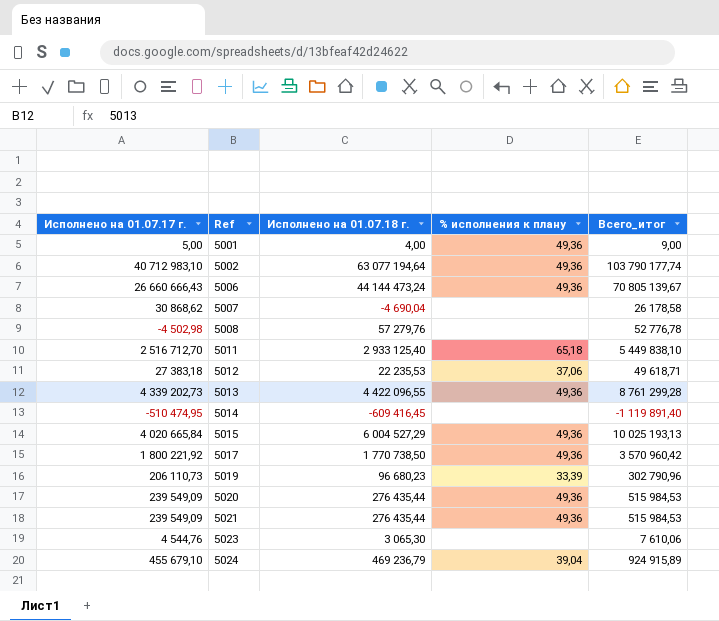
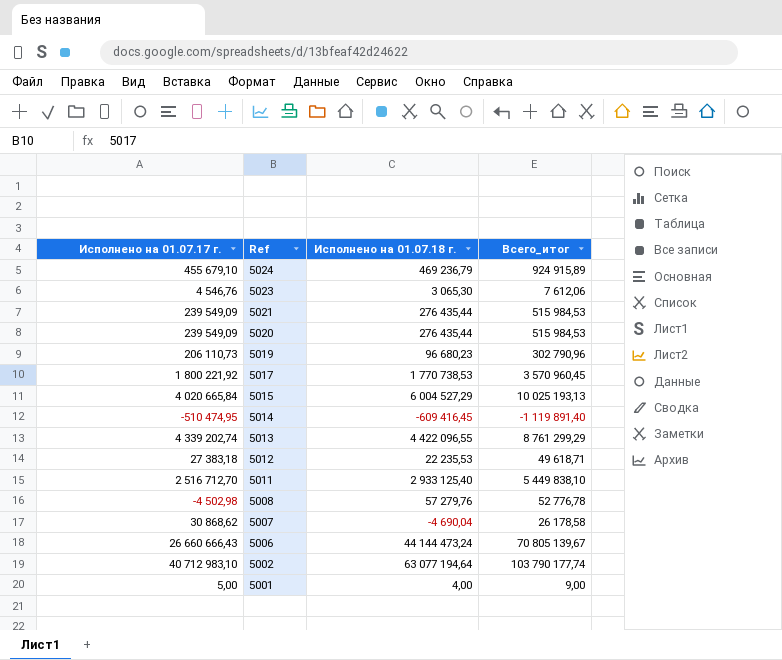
row order: Ref ascending -> Ref descending
column % исполнения к плану | position: 4 -> none
5023 | Исполнено на 01.07.17 г.: 4 544,76 -> 4 546,76
5023 | Всего_итог: 7 610,06 -> 7 612,06
5017 | Исполнено на 01.07.18 г.: 1 770 738,50 -> 1 770 738,53
5017 | Всего_итог: 3 570 960,42 -> 3 570 960,45
5013 | Исполнено на 01.07.17 г.: 4 339 202,73 -> 4 339 202,74
5013 | Всего_итог: 8 761 299,28 -> 8 761 299,29

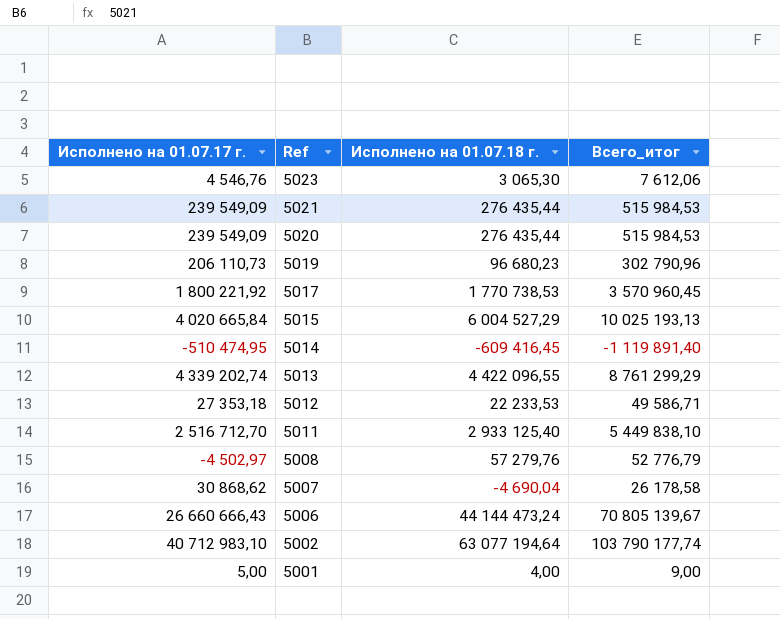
row 5024: 455 679,10 | 469 236,79 | 924 915,89 -> none
5012 | Исполнено на 01.07.17 г.: 27 383,18 -> 27 353,18
5012 | Исполнено на 01.07.18 г.: 22 235,53 -> 22 233,53
5012 | Всего_итог: 49 618,71 -> 49 586,71
5008 | Исполнено на 01.07.17 г.: -4 502,98 -> -4 502,97
5008 | Всего_итог: 52 776,78 -> 52 776,79

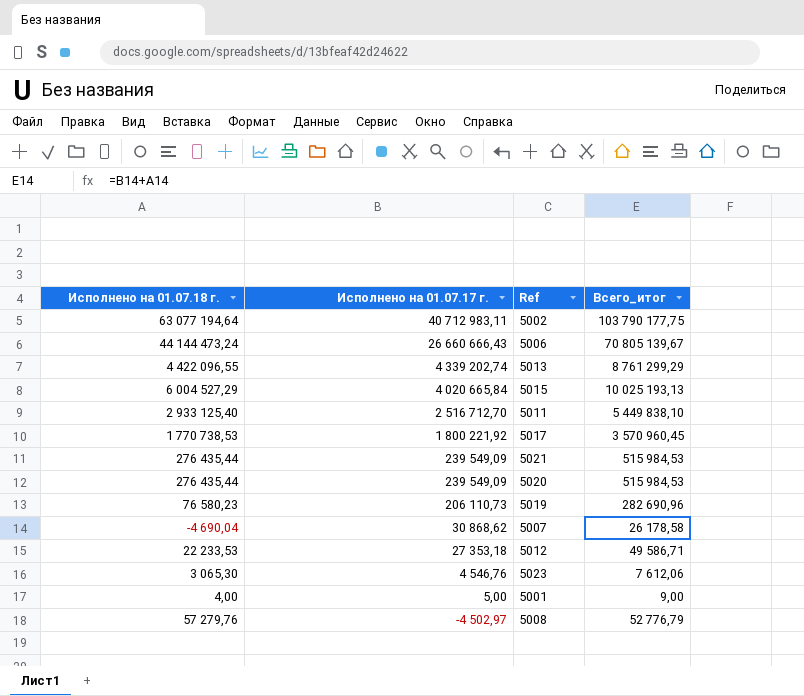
row order: Ref descending -> Исполнено на 01.07.17 г. descending
column Исполнено на 01.07.18 г. | position: 3 -> 1
row 5014: -510 474,95 | -609 416,45 | -1 119 891,40 -> none
5002 | Исполнено на 01.07.17 г.: 40 712 983,10 -> 40 712 983,11
5002 | Всего_итог: 103 790 177,74 -> 103 790 177,75
5019 | Исполнено на 01.07.18 г.: 96 680,23 -> 76 580,23
5019 | Всего_итог: 302 790,96 -> 282 690,96

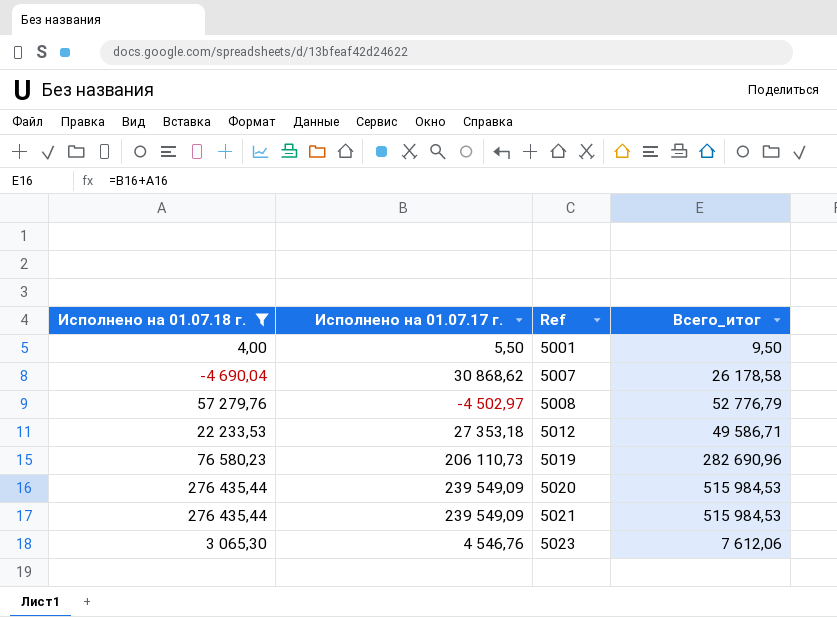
filter: none -> Исполнено на 01.07.18 г. <= 276 435,44
row order: Исполнено на 01.07.17 г. descending -> Ref ascending
5001 | Исполнено на 01.07.17 г.: 5,00 -> 5,50
5001 | Всего_итог: 9,00 -> 9,50

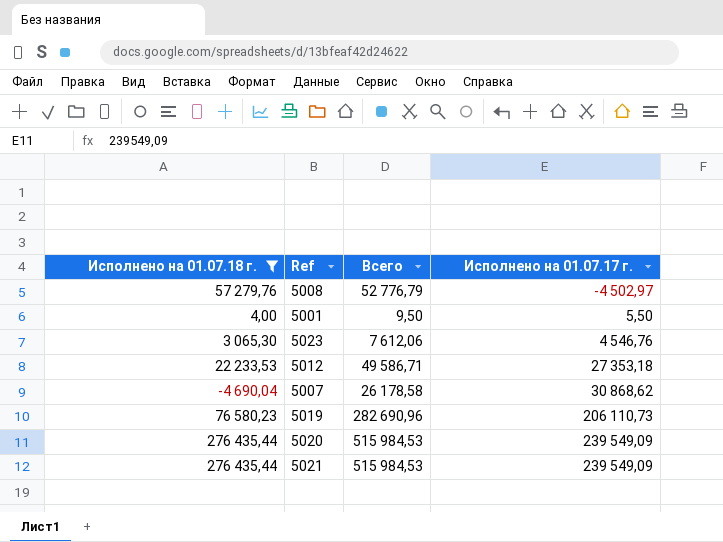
row order: Ref ascending -> Исполнено на 01.07.17 г. ascending
column name: Всего_итог -> Всего
column Исполнено на 01.07.17 г. | position: 2 -> 4

